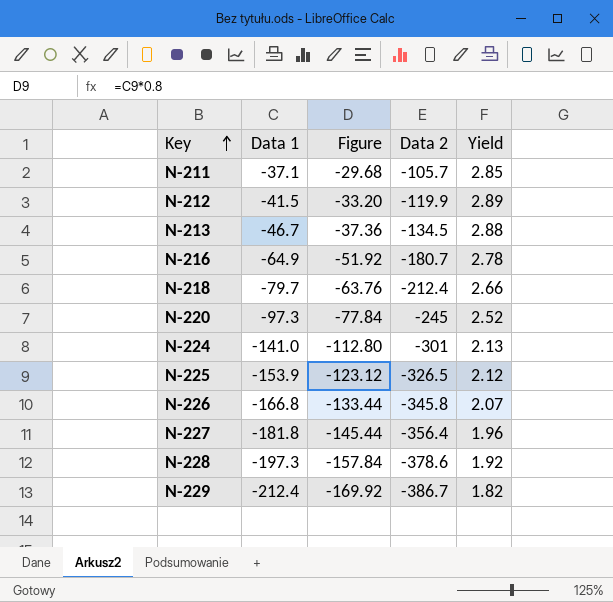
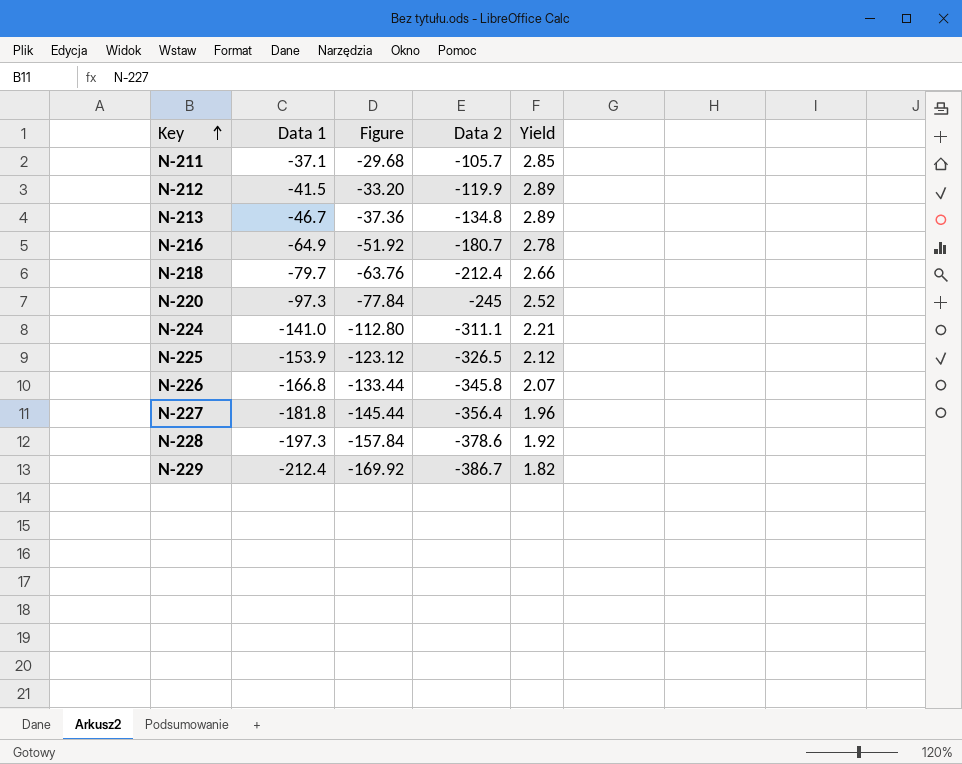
N-213 | Data 2: -134.5 -> -134.8
N-213 | Yield: 2.88 -> 2.89
N-224 | Data 2: -301 -> -311.1
N-224 | Yield: 2.13 -> 2.21

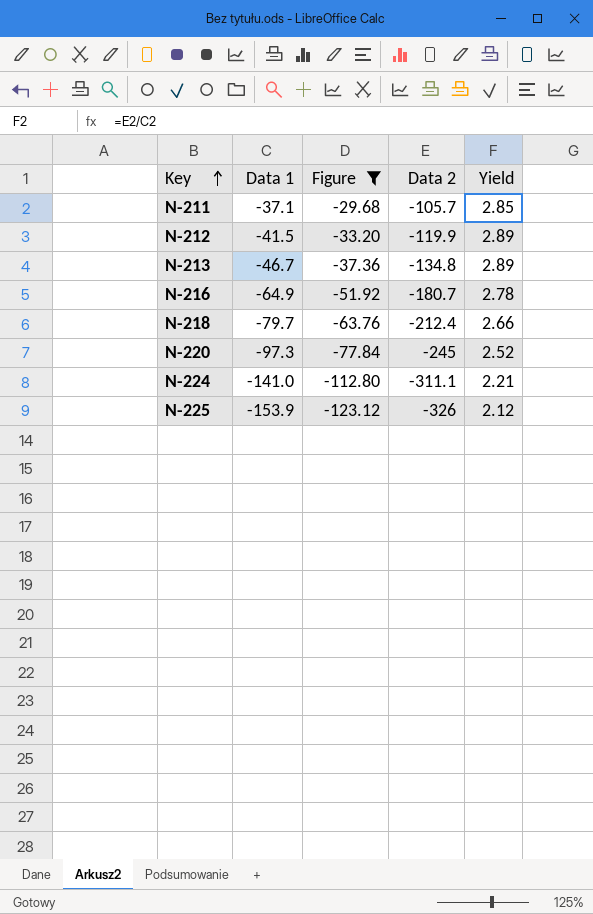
filter: none -> Figure >= -123.12
N-225 | Data 2: -326.5 -> -326

